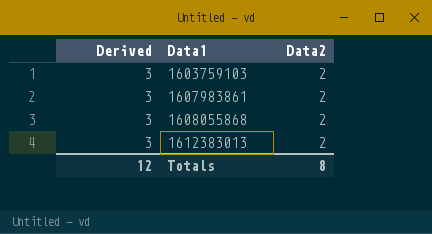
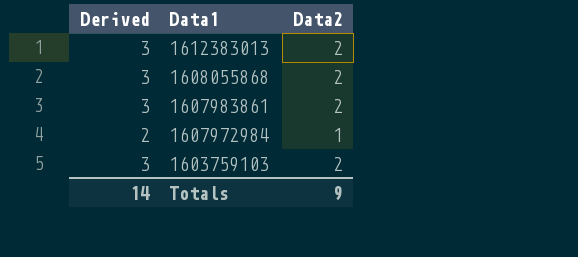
row order: Data1 ascending -> Data1 descending
row 1607972984: none -> 2 | 1
Totals | Derived: 12 -> 14
Totals | Data2: 8 -> 9

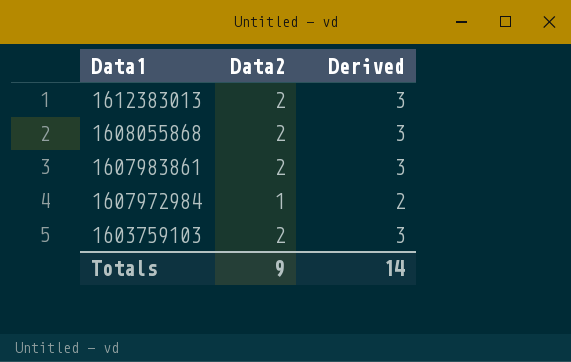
column Derived | position: 1 -> 3

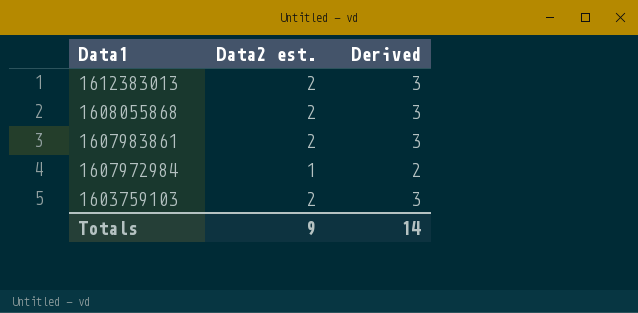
column name: Data2 -> Data2 est.

